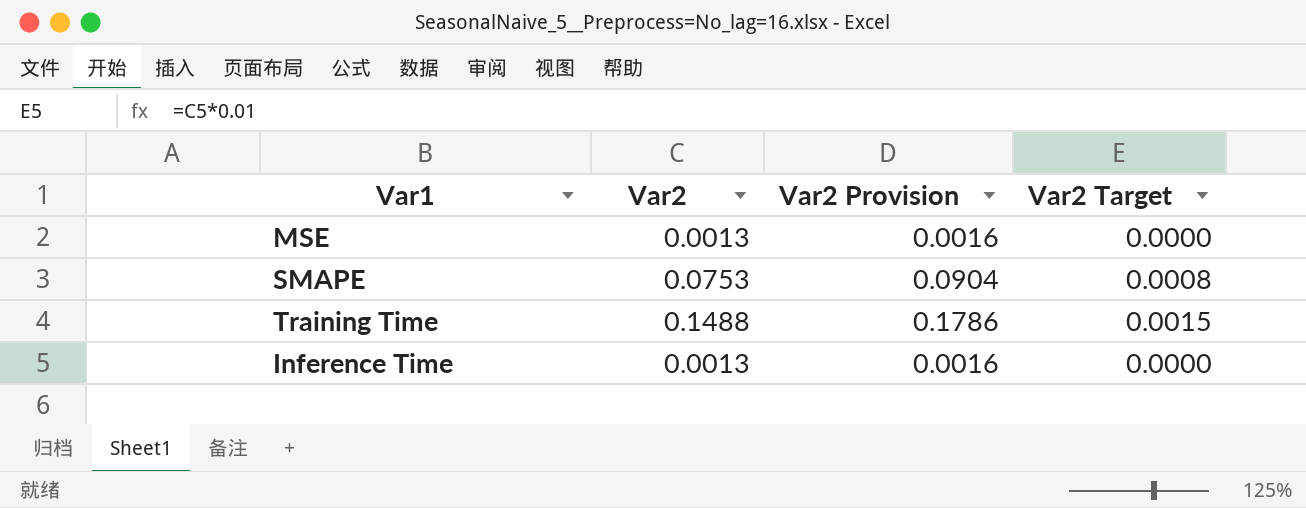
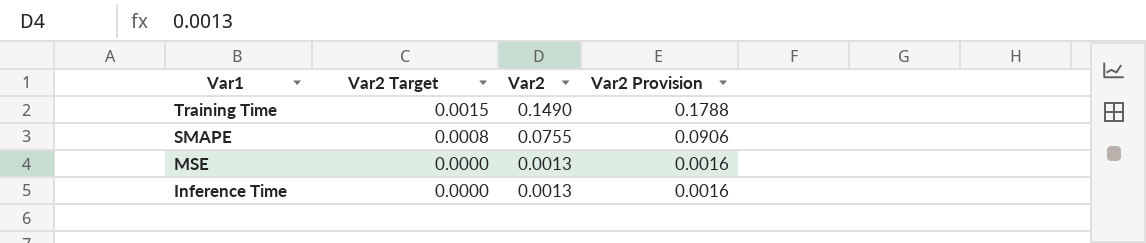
row order: none -> Var1 descending
column Var2 Target | position: 4 -> 2
Training Time | Var2: 0.1488 -> 0.1490
Training Time | Var2 Provision: 0.1786 -> 0.1788
SMAPE | Var2: 0.0753 -> 0.0755
SMAPE | Var2 Provision: 0.0904 -> 0.0906

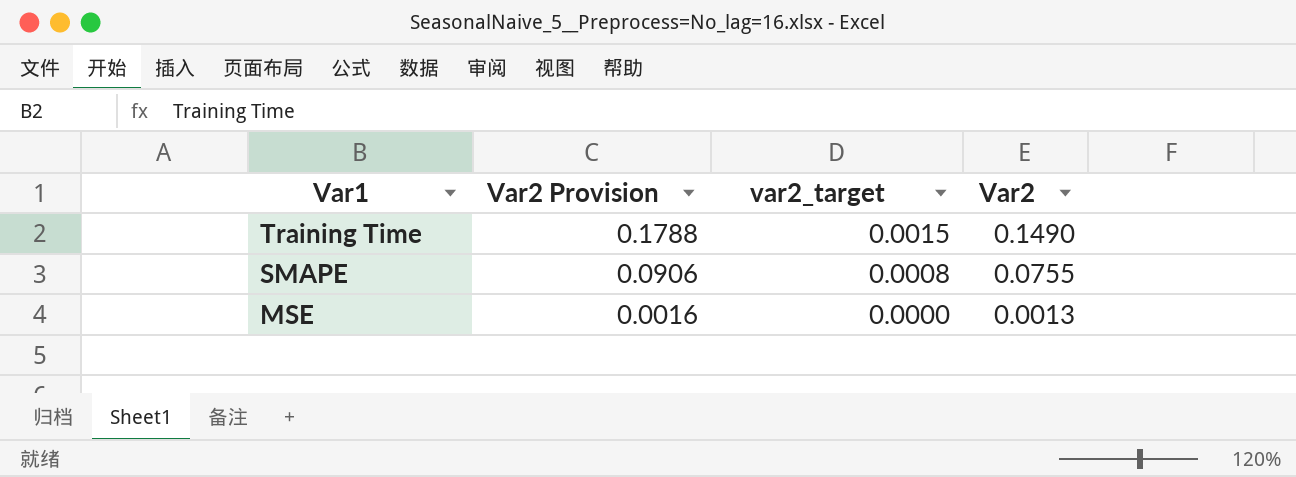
column Var2 Provision | position: 4 -> 2
column name: Var2 Target -> var2_target
row Inference Time: 0.0000 | 0.0013 | 0.0016 -> none

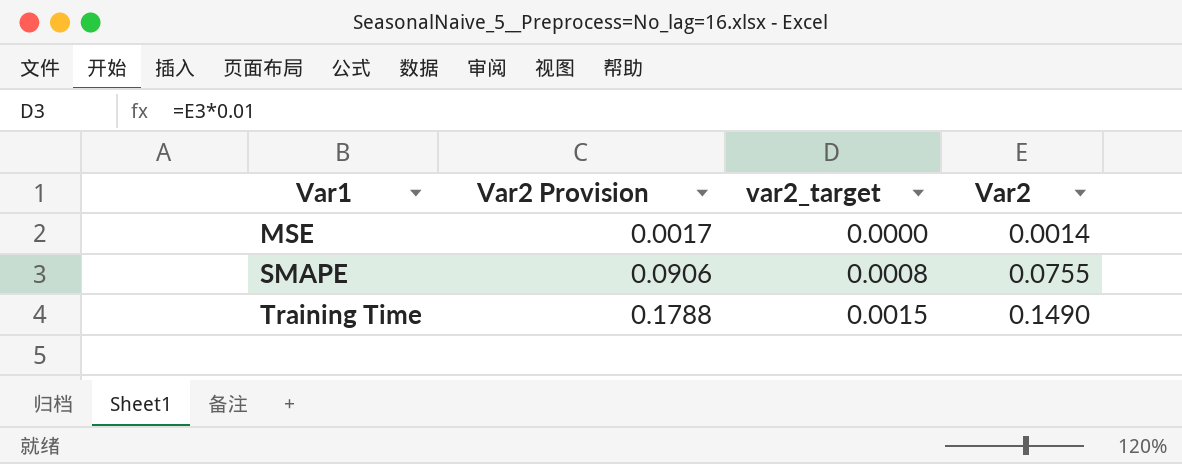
row order: Var1 descending -> Var1 ascending
MSE | Var2 Provision: 0.0016 -> 0.0017
MSE | Var2: 0.0013 -> 0.0014

